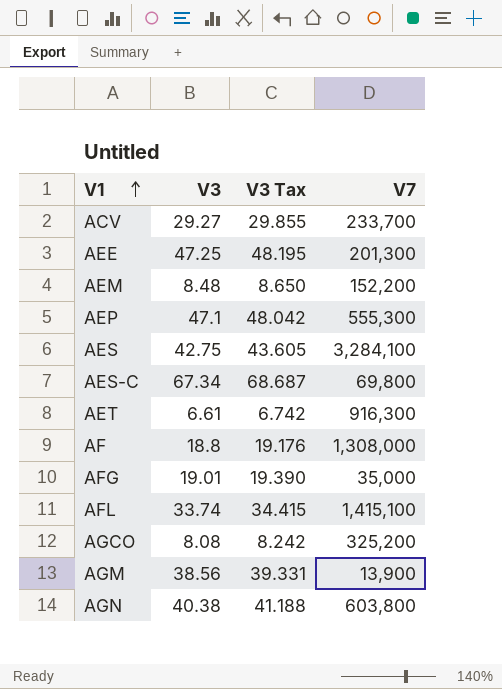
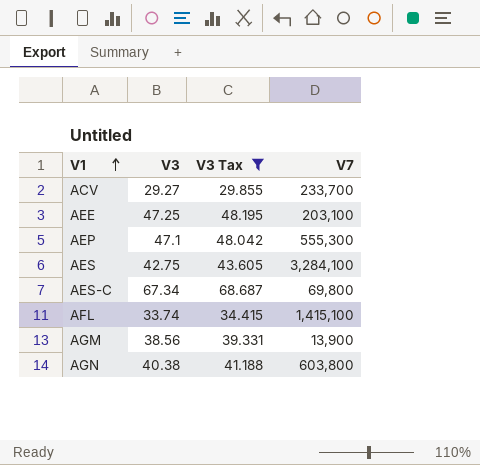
filter: none -> V3 Tax >= 29.855
AEE | V7: 201,300 -> 203,100

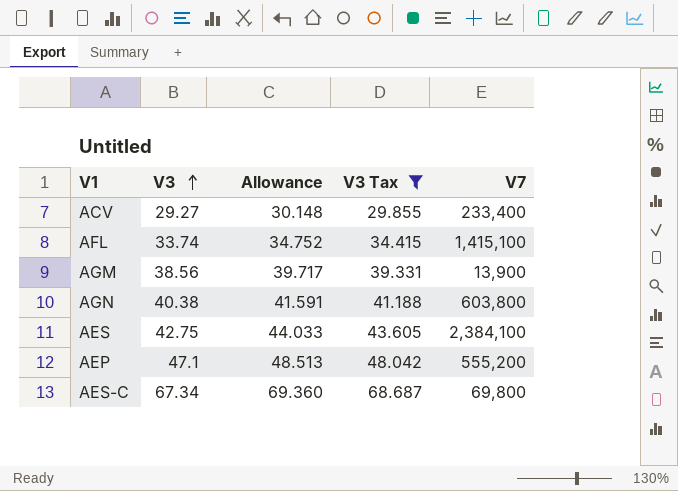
row order: V1 ascending -> V3 ascending
column Allowance | formula: none -> [V3] * 1.03
row AEE: 47.25 | 48.195 | 203,100 -> none
ACV | V7: 233,700 -> 233,400
AES | V7: 3,284,100 -> 2,384,100
AEP | V7: 555,300 -> 555,200

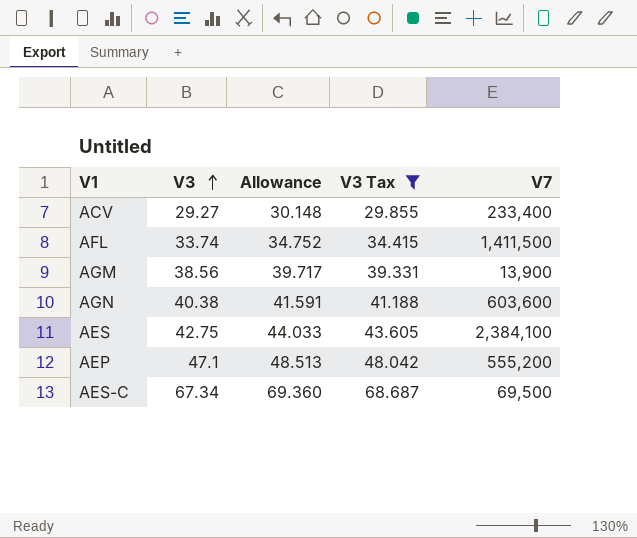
AFL | V7: 1,415,100 -> 1,411,500
AGN | V7: 603,800 -> 603,600
AES-C | V7: 69,800 -> 69,500

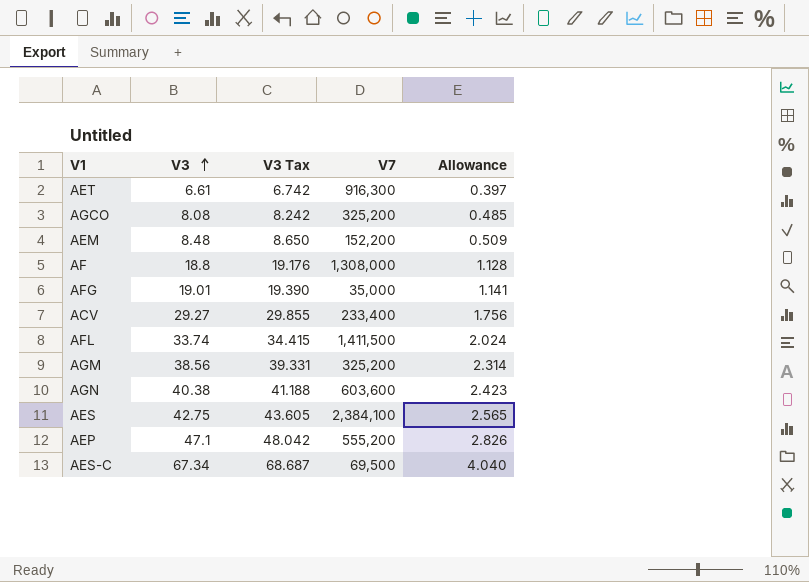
filter: V3 Tax >= 29.855 -> none
column Allowance | formula: [V3] * 1.03 -> [V3] * 0.06
column Allowance | position: 3 -> 5
AGM | V7: 13,900 -> 325,200

